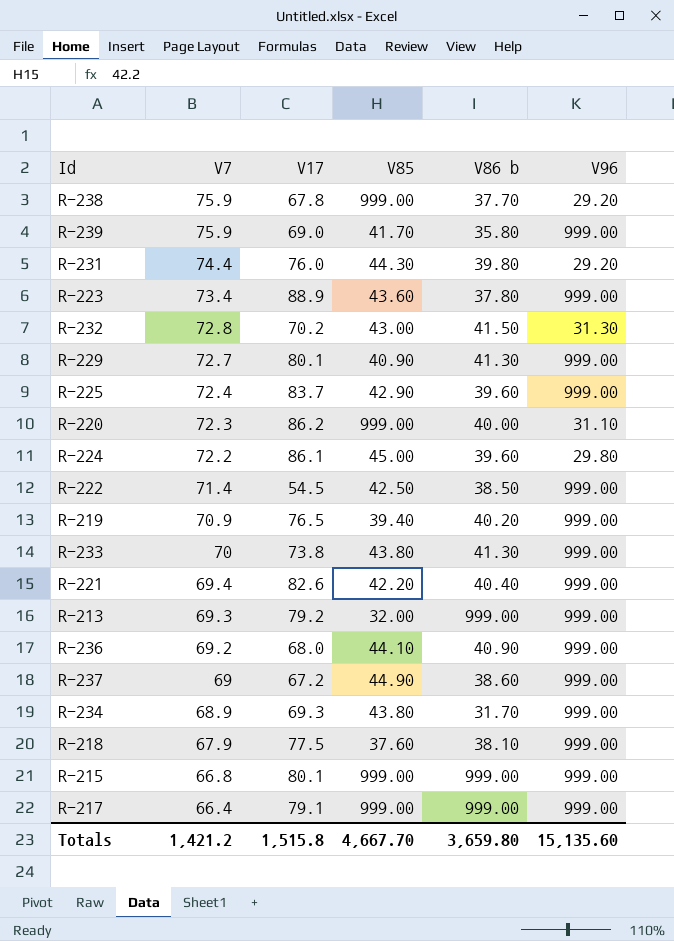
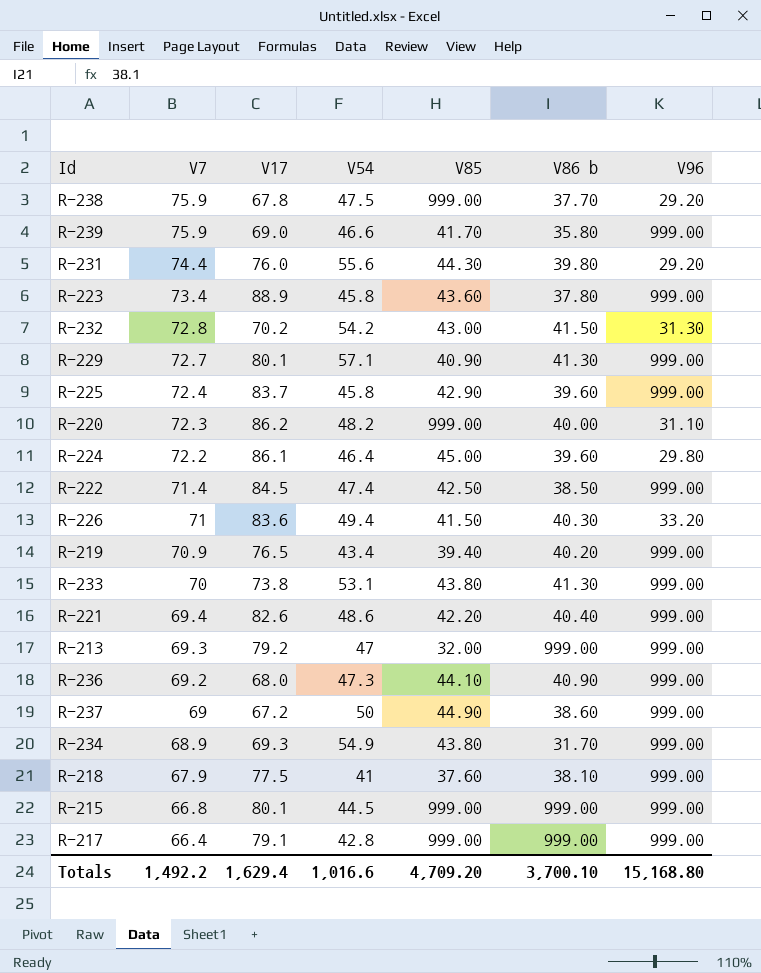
column V54 | position: none -> 4
R-222 | V17: 54.5 -> 84.5
row R-226: none -> 71 | 83.6 | 49.4 | 41.50 | 40.30 | 33.20
Totals | V7: 1,421.2 -> 1,492.2
Totals | V17: 1,515.8 -> 1,629.4
Totals | V85: 4,667.70 -> 4,709.20
Totals | V86 b: 3,659.80 -> 3,700.10
Totals | V96: 15,135.60 -> 15,168.80

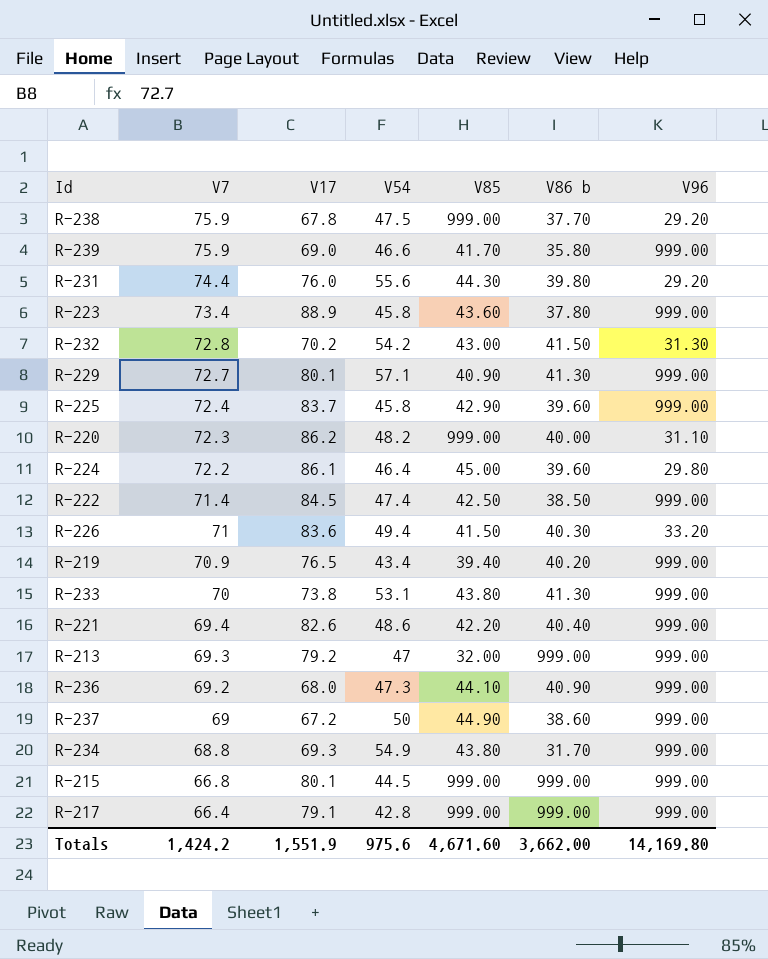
row R-218: 67.9 | 77.5 | 41 | 37.60 | 38.10 | 999.00 -> none
R-234 | V7: 68.9 -> 68.8
Totals | V7: 1,492.2 -> 1,424.2
Totals | V17: 1,629.4 -> 1,551.9
Totals | V54: 1,016.6 -> 975.6
Totals | V85: 4,709.20 -> 4,671.60
Totals | V86 b: 3,700.10 -> 3,662.00
Totals | V96: 15,168.80 -> 14,169.80

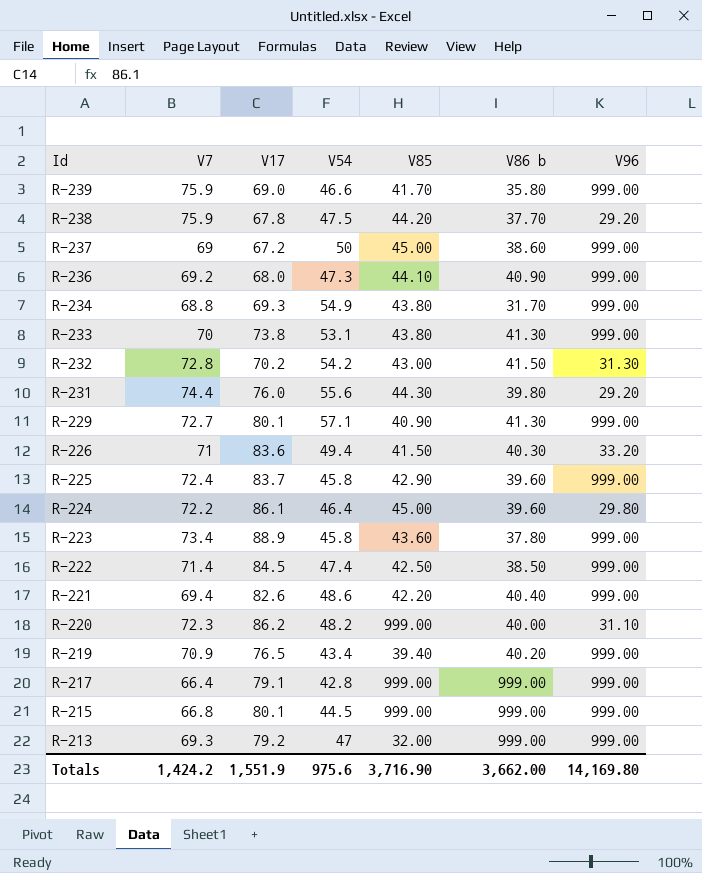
row order: V7 descending -> Id descending
R-238 | V85: 999.00 -> 44.20
R-237 | V85: 44.90 -> 45.00
Totals | V85: 4,671.60 -> 3,716.90

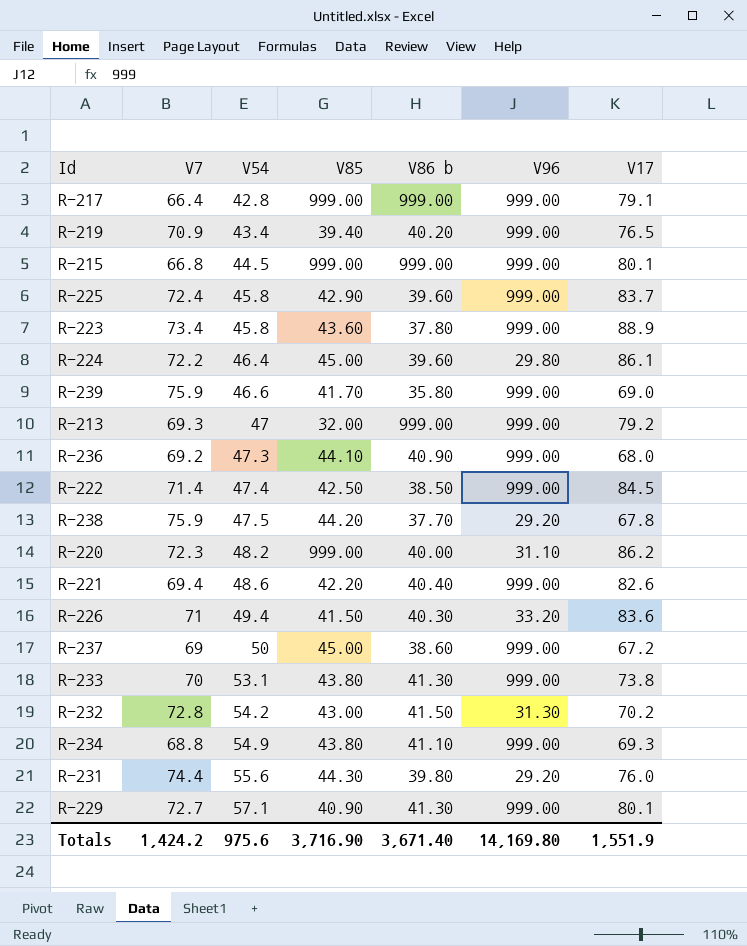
row order: Id descending -> V54 ascending
column V17 | position: 3 -> 7
R-234 | V86 b: 31.70 -> 41.10
Totals | V86 b: 3,662.00 -> 3,671.40

